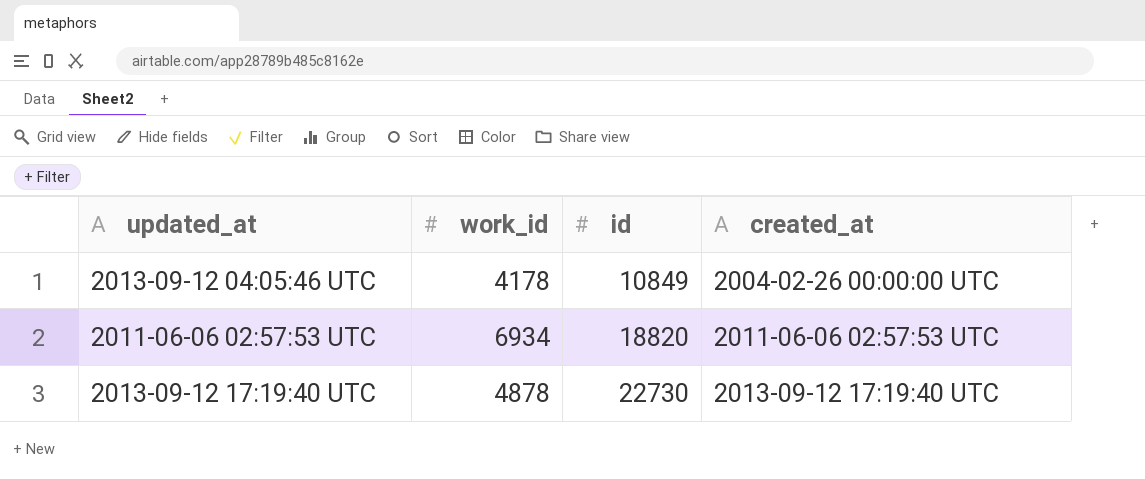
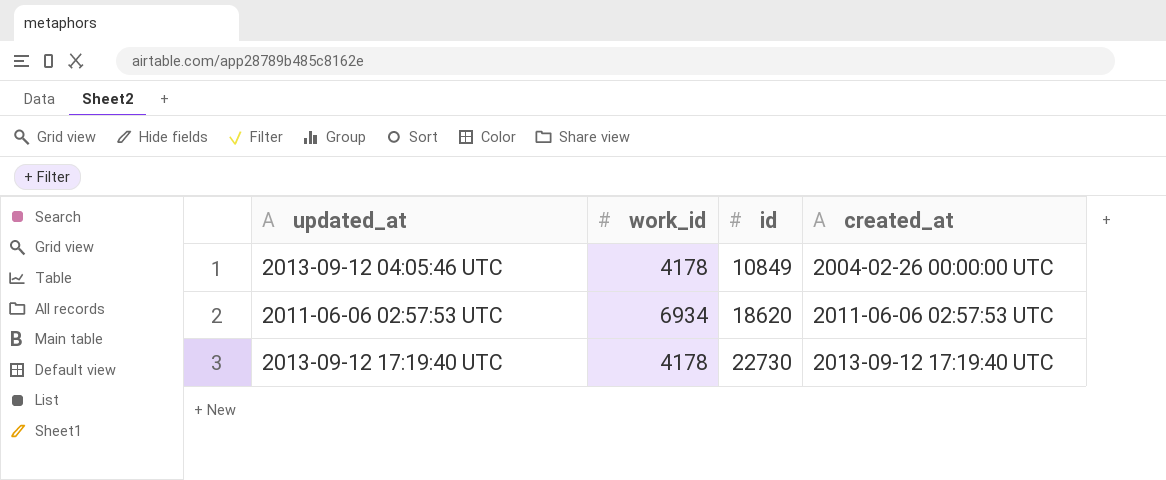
2011-06-06 02:57:53 UTC | id: 18820 -> 18620
2013-09-12 17:19:40 UTC | work_id: 4878 -> 4178

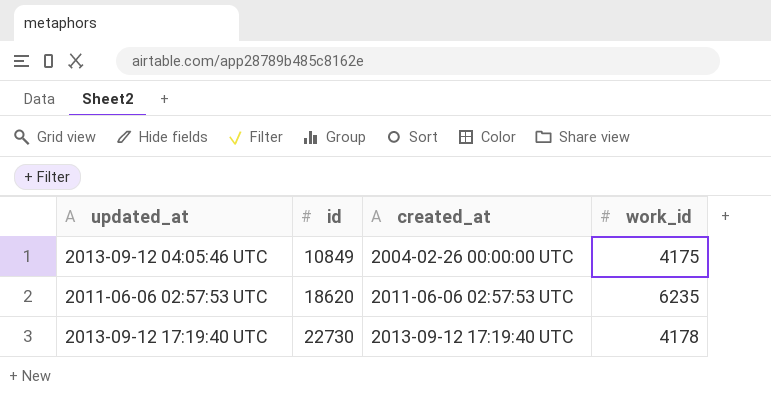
column work_id | position: 2 -> 4
2013-09-12 04:05:46 UTC | work_id: 4178 -> 4175
2011-06-06 02:57:53 UTC | work_id: 6934 -> 6235

